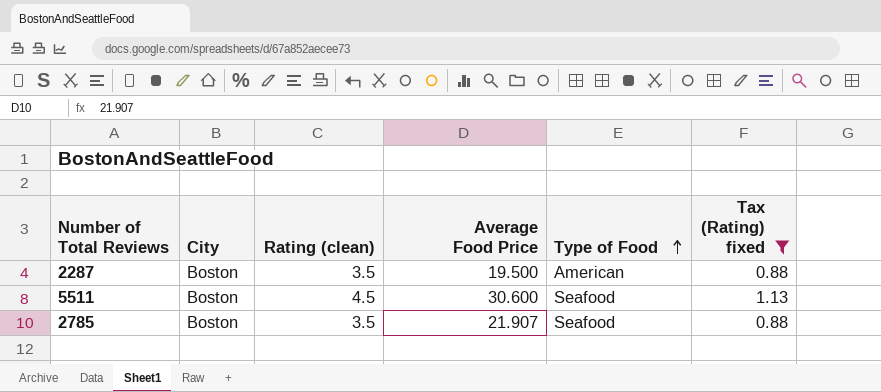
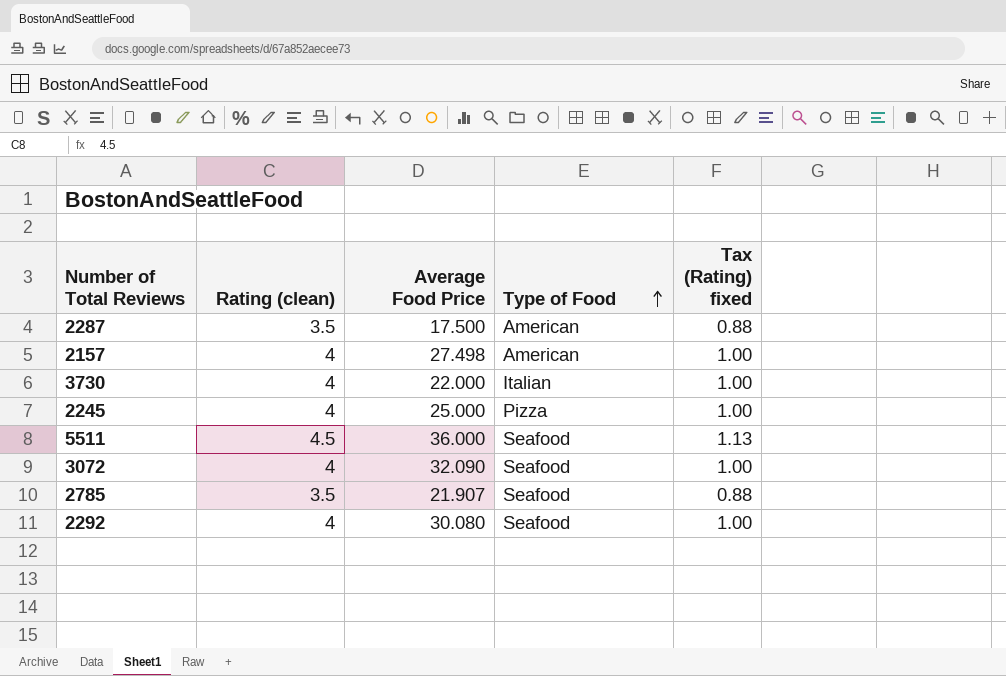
filter: Tax (Rating) fixed != 1.00 -> none
column City | position: 2 -> none
2287 | Average Food Price: 19.500 -> 17.500
5511 | Average Food Price: 30.600 -> 36.000

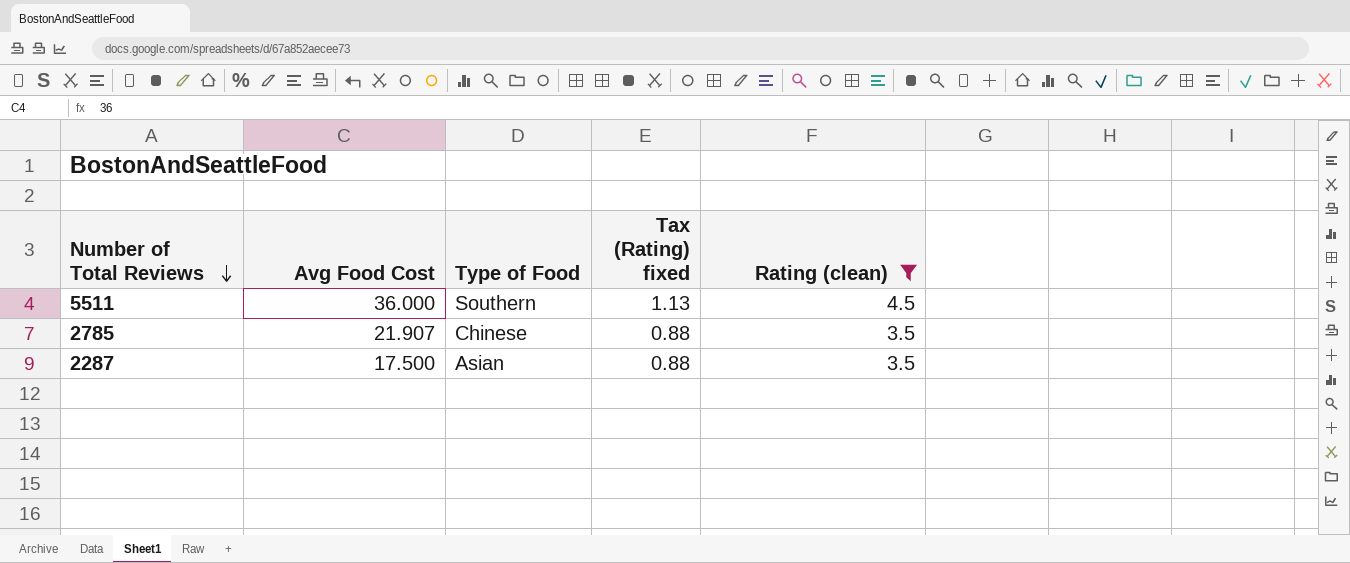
filter: none -> Rating (clean) != 4
row order: Type of Food ascending -> Number of Total Reviews descending
column name: Average Food Price -> Avg Food Cost
column Rating (clean) | position: 2 -> 5
5511 | Type of Food: Seafood -> Southern
2785 | Type of Food: Seafood -> Chinese
2287 | Type of Food: American -> Asian

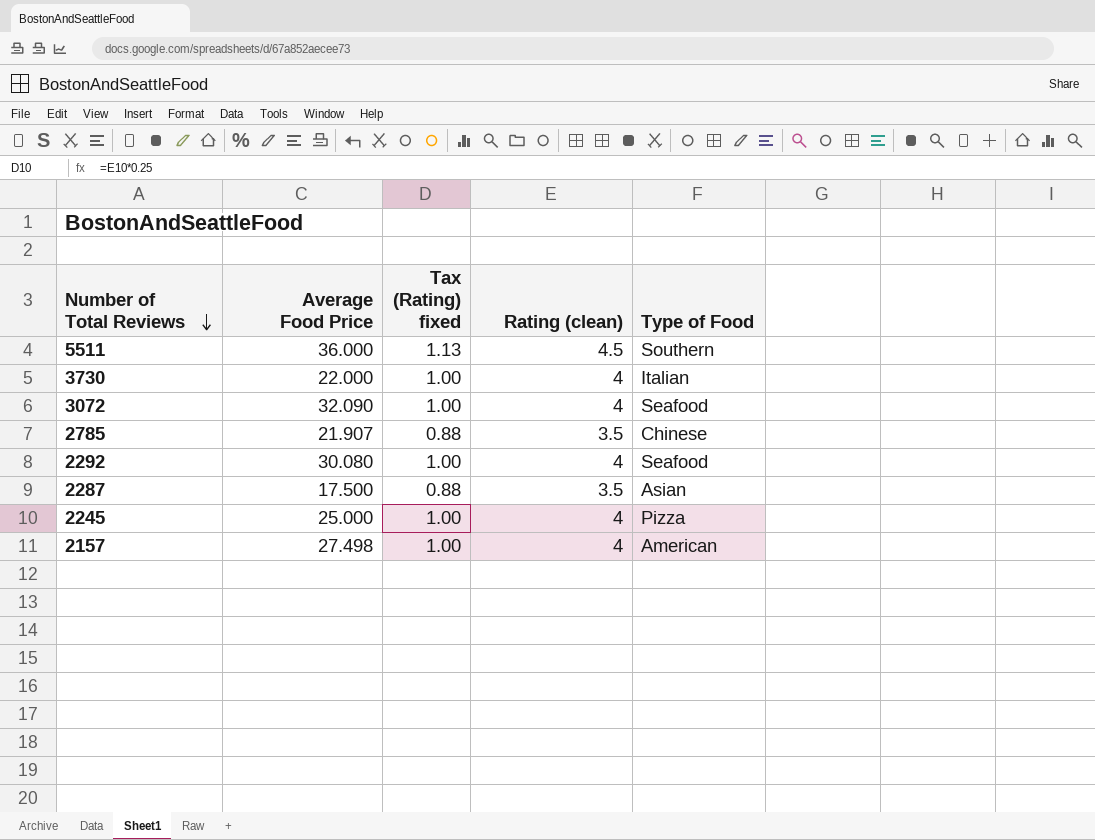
filter: Rating (clean) != 4 -> none
column name: Avg Food Cost -> Average Food Price
column Type of Food | position: 3 -> 5

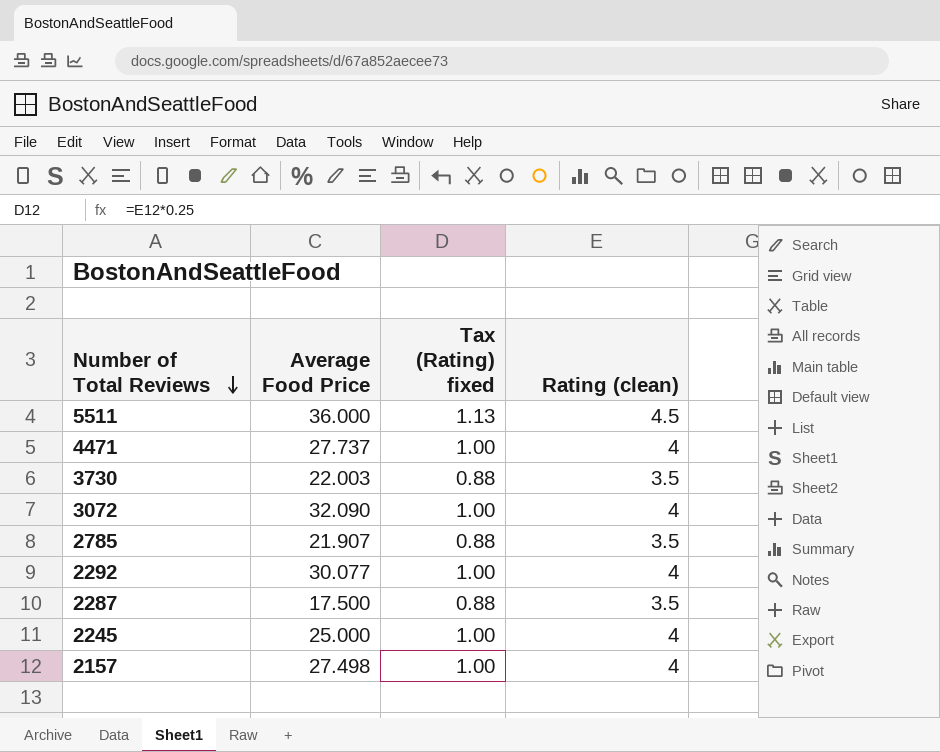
column Type of Food | position: 5 -> none
row 4471: none -> 27.737 | 1.00 | 4
3730 | Average Food Price: 22.000 -> 22.003
3730 | Tax (Rating) fixed: 1.00 -> 0.88
3730 | Rating (clean): 4 -> 3.5
2292 | Average Food Price: 30.080 -> 30.077

